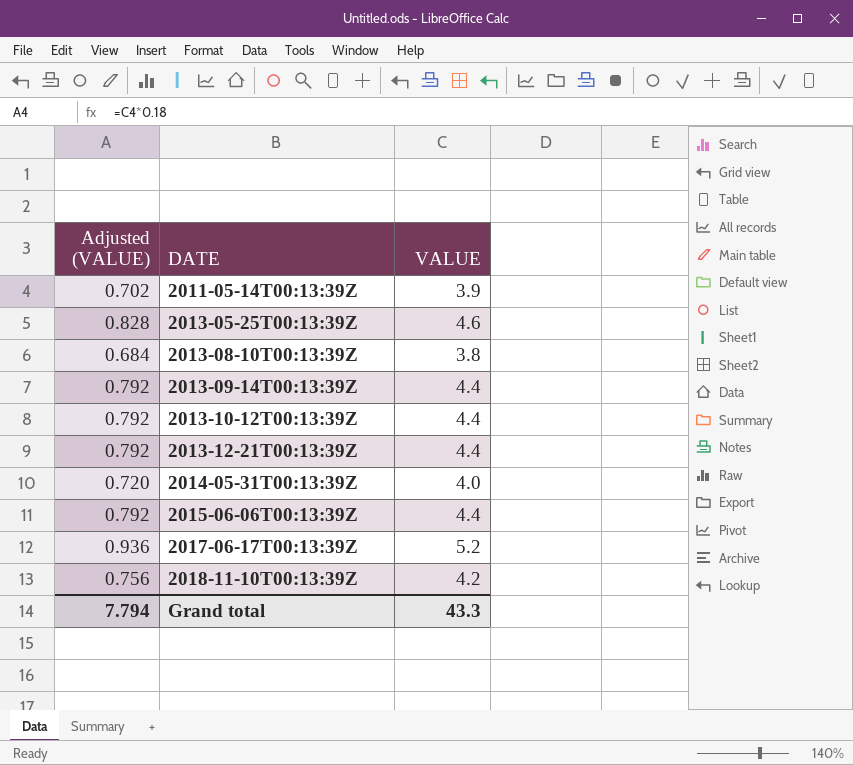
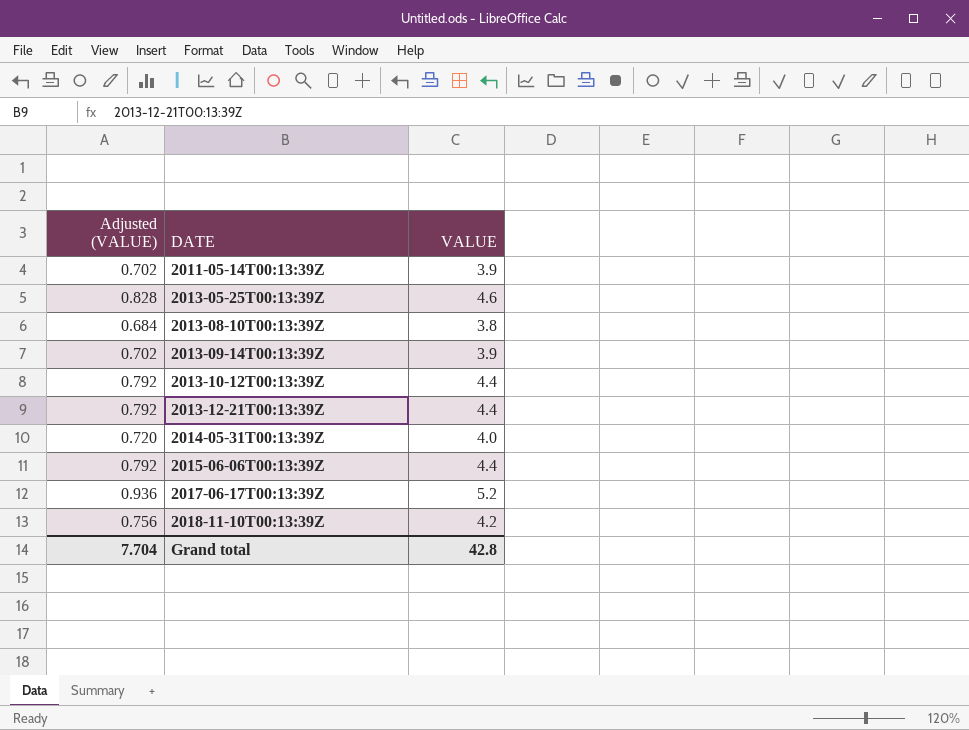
2013-09-14T00:13:39Z | Adjusted (VALUE): 0.792 -> 0.702
2013-09-14T00:13:39Z | VALUE: 4.4 -> 3.9
Grand total | Adjusted (VALUE): 7.794 -> 7.704
Grand total | VALUE: 43.3 -> 42.8

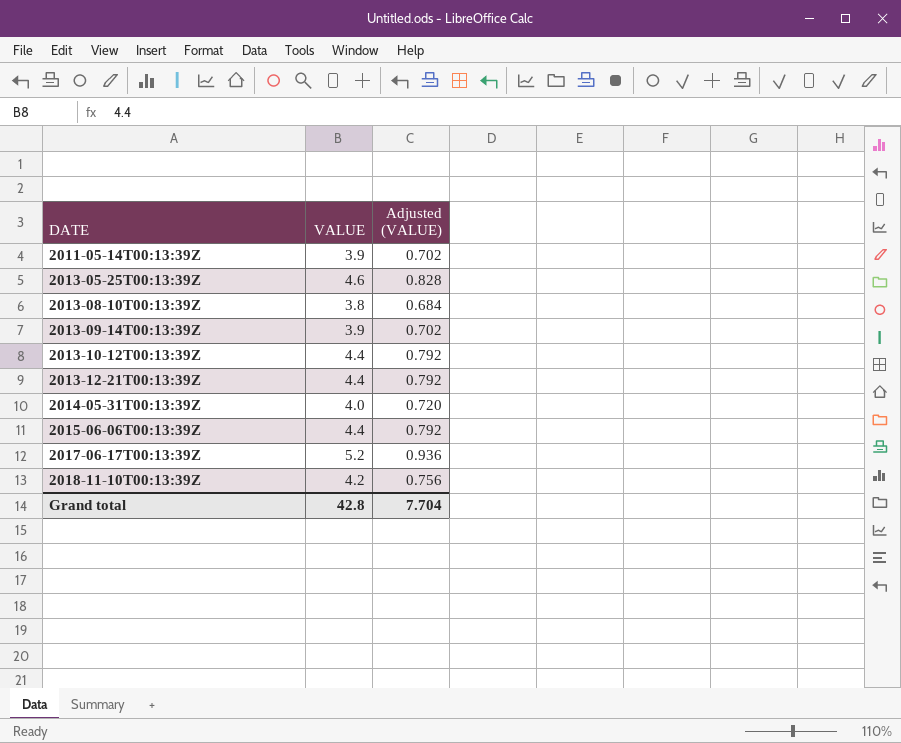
column Adjusted (VALUE) | position: 1 -> 3

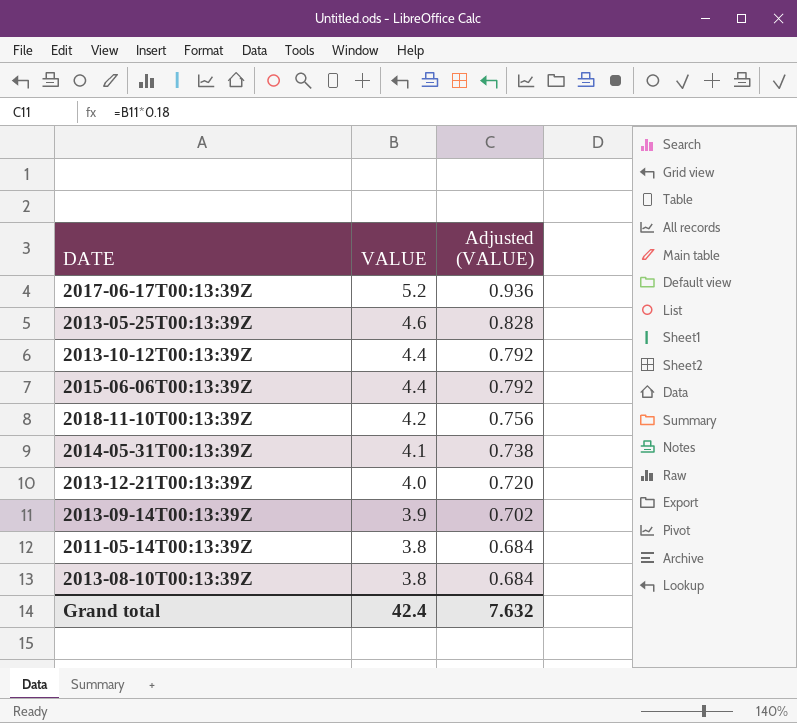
row order: DATE ascending -> VALUE descending
2014-05-31T00:13:39Z | VALUE: 4.0 -> 4.1
2014-05-31T00:13:39Z | Adjusted (VALUE): 0.720 -> 0.738
2013-12-21T00:13:39Z | VALUE: 4.4 -> 4.0
2013-12-21T00:13:39Z | Adjusted (VALUE): 0.792 -> 0.720
2011-05-14T00:13:39Z | VALUE: 3.9 -> 3.8
2011-05-14T00:13:39Z | Adjusted (VALUE): 0.702 -> 0.684
Grand total | VALUE: 42.8 -> 42.4
Grand total | Adjusted (VALUE): 7.704 -> 7.632

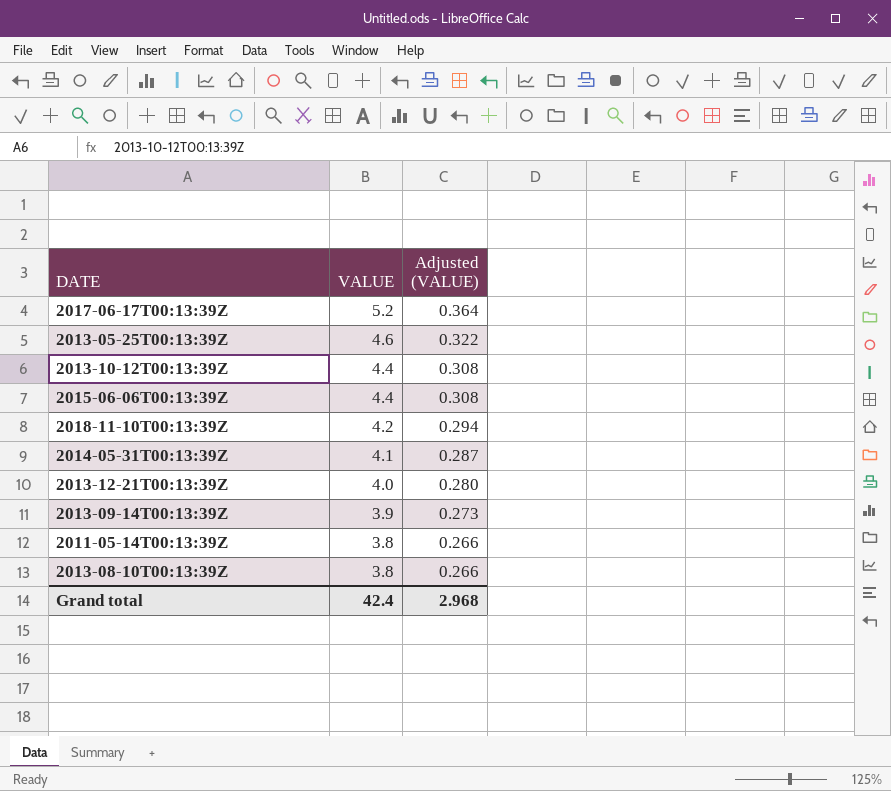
column Adjusted (VALUE) | formula: [VALUE] * 0.18 -> [VALUE] * 0.07
Grand total | Adjusted (VALUE): 7.632 -> 2.968

